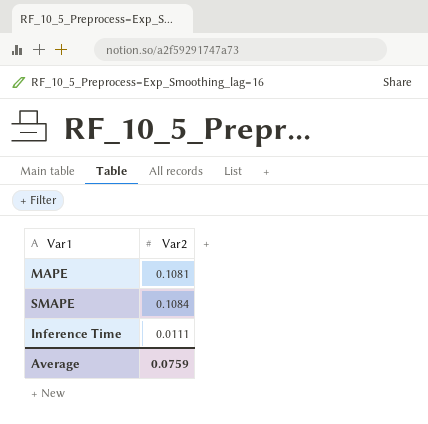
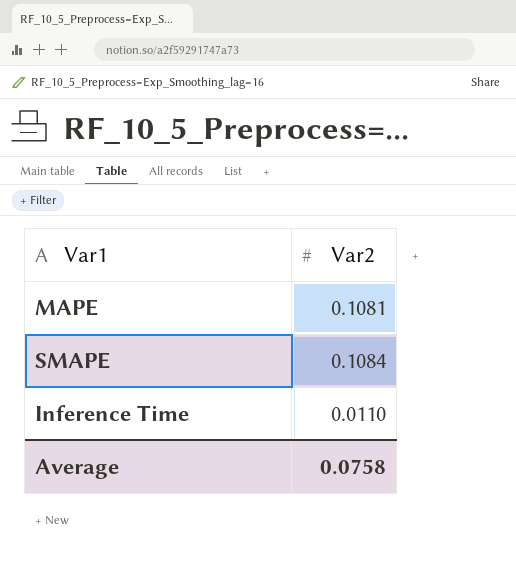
Inference Time | Var2: 0.0111 -> 0.0110
Average | Var2: 0.0759 -> 0.0758

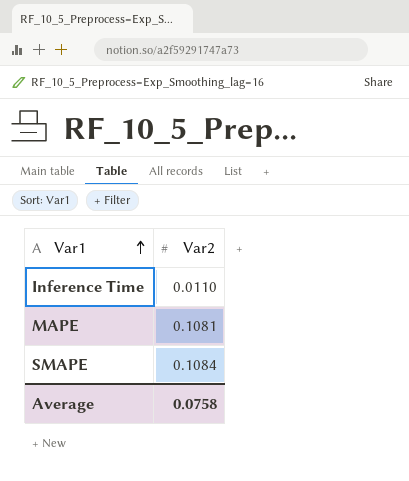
row order: none -> Var1 ascending

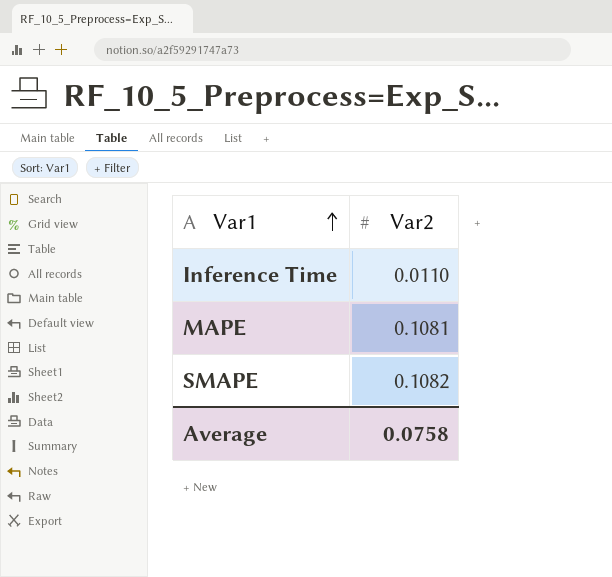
SMAPE | Var2: 0.1084 -> 0.1082

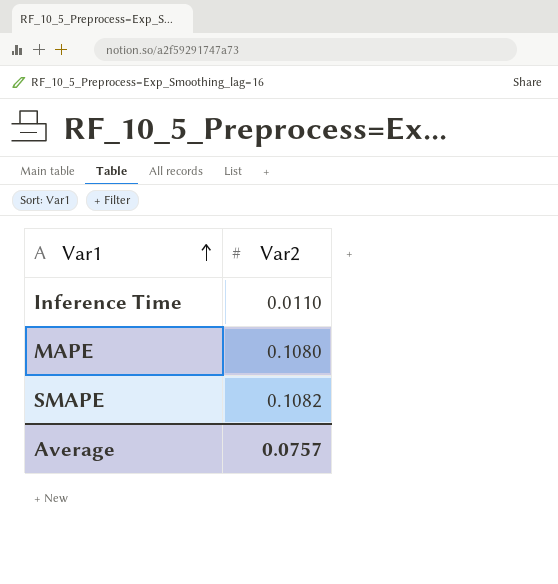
MAPE | Var2: 0.1081 -> 0.1080
Average | Var2: 0.0758 -> 0.0757

